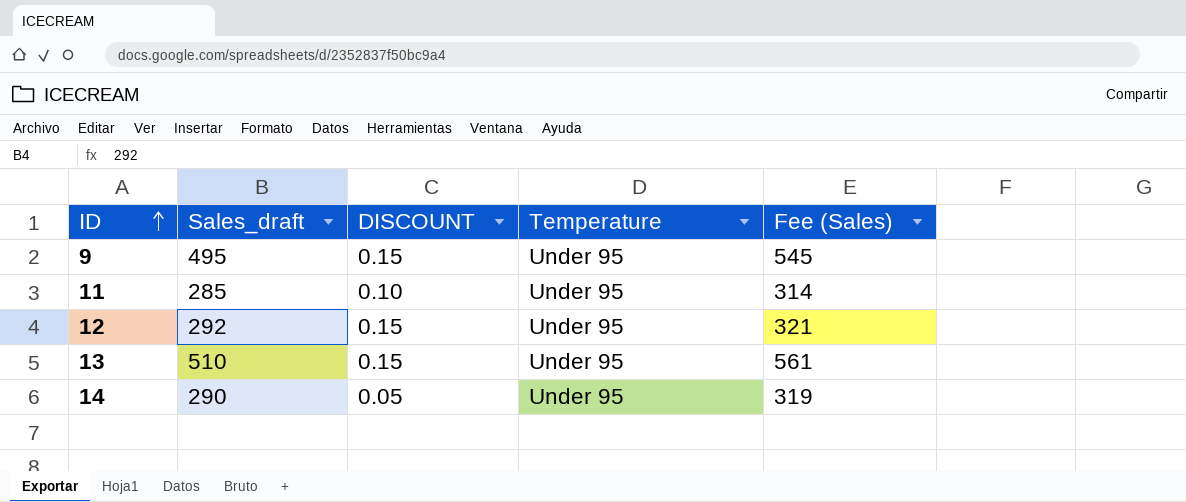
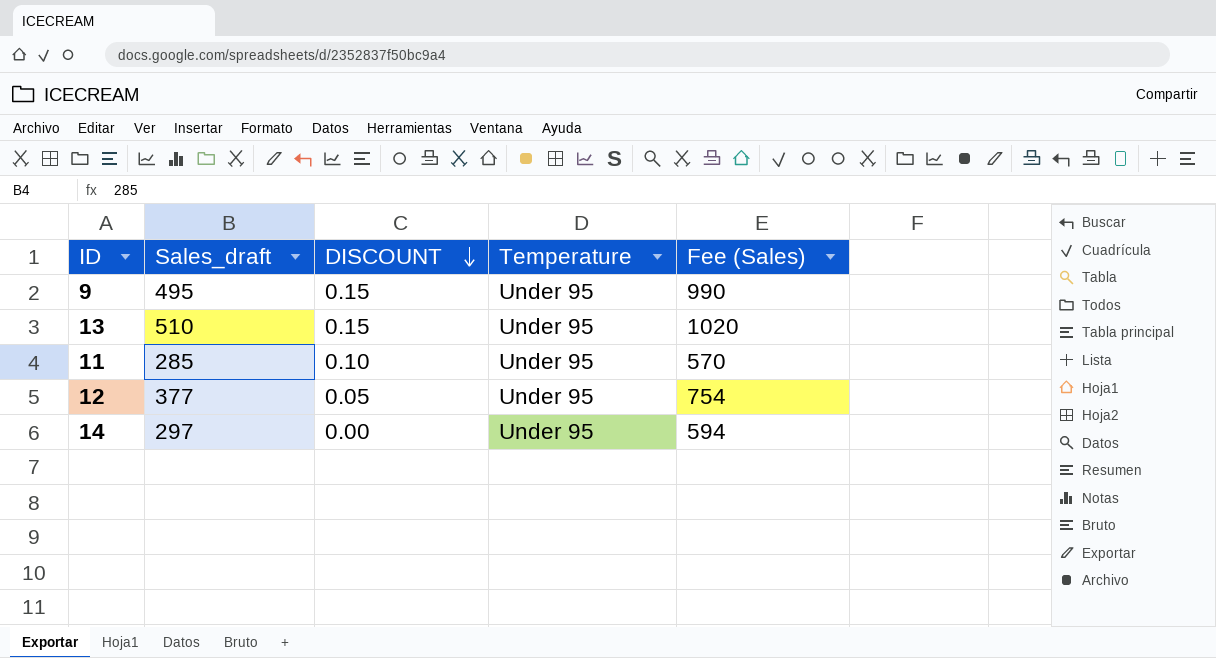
row order: ID ascending -> DISCOUNT descending
column Fee (Sales) | formula: [Sales_draft] * 1.1 -> [Sales_draft] * 2
12 | Sales_draft: 292 -> 377
12 | DISCOUNT: 0.15 -> 0.05
14 | Sales_draft: 290 -> 297
14 | DISCOUNT: 0.05 -> 0.00

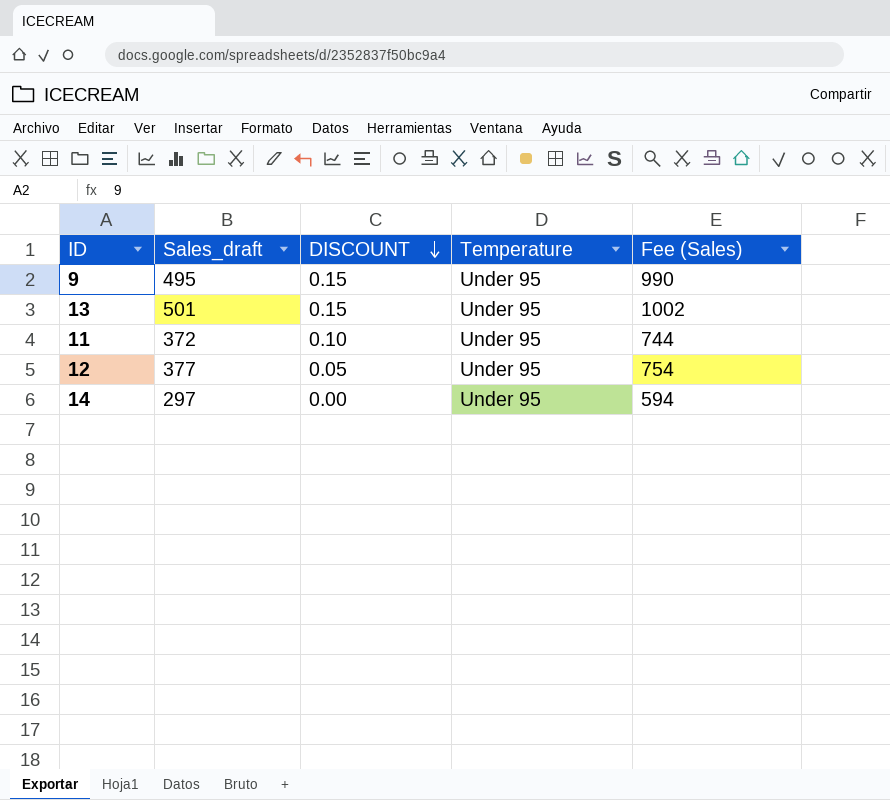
13 | Sales_draft: 510 -> 501
13 | Fee (Sales): 1020 -> 1002
11 | Sales_draft: 285 -> 372
11 | Fee (Sales): 570 -> 744

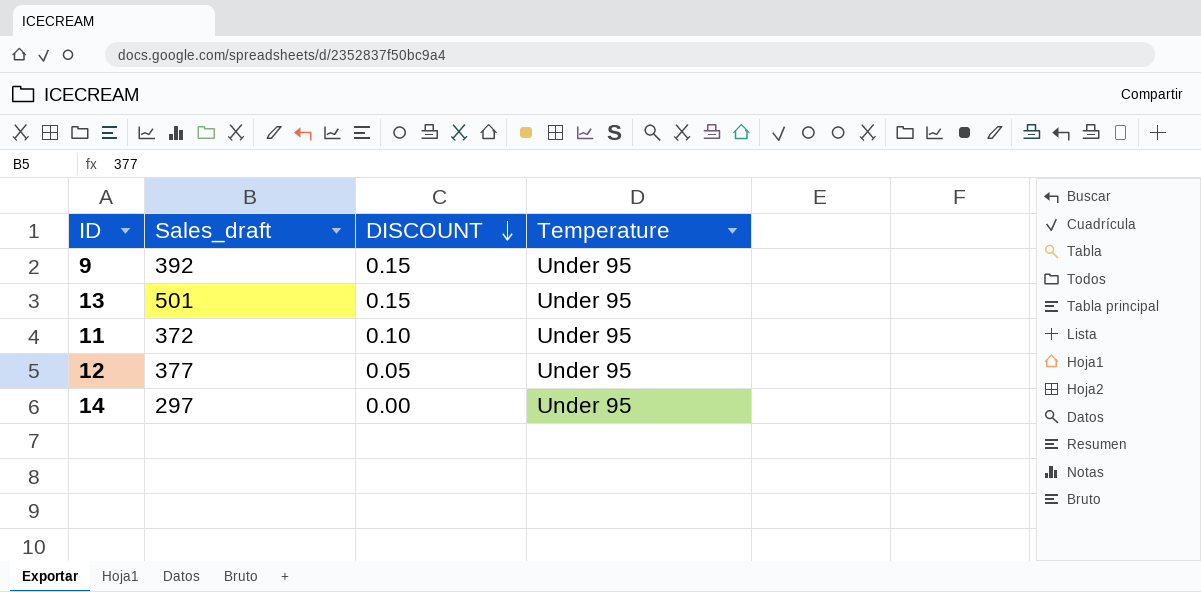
column Fee (Sales) | formula: [Sales_draft] * 2 -> none
9 | Sales_draft: 495 -> 392

